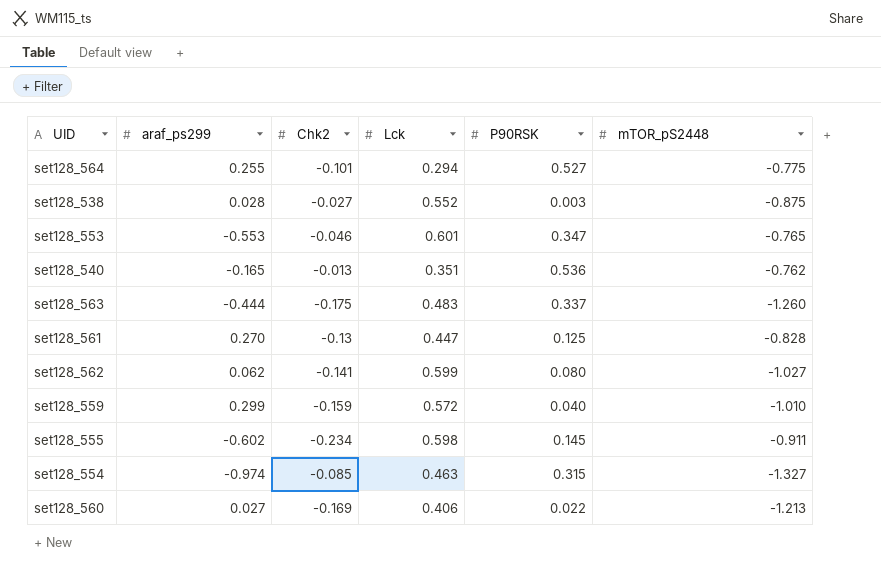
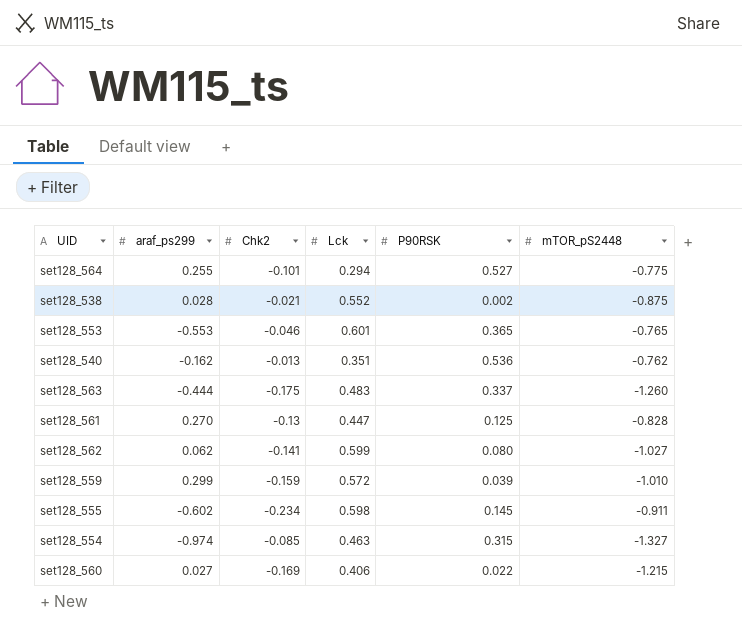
set128_538 | Chk2: -0.027 -> -0.021
set128_538 | P90RSK: 0.003 -> 0.002
set128_553 | P90RSK: 0.347 -> 0.365
set128_540 | araf_ps299: -0.165 -> -0.162
set128_559 | P90RSK: 0.040 -> 0.039
set128_560 | mTOR_pS2448: -1.213 -> -1.215

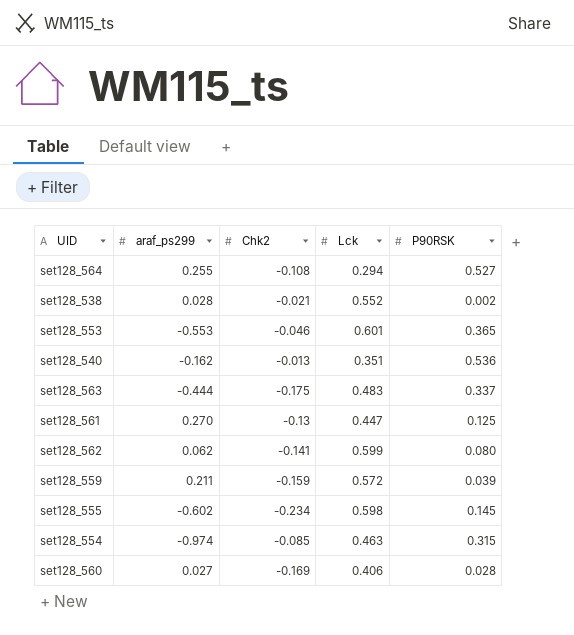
column mTOR_pS2448 | position: 6 -> none
set128_564 | Chk2: -0.101 -> -0.108
set128_559 | araf_ps299: 0.299 -> 0.211
set128_560 | P90RSK: 0.022 -> 0.028

